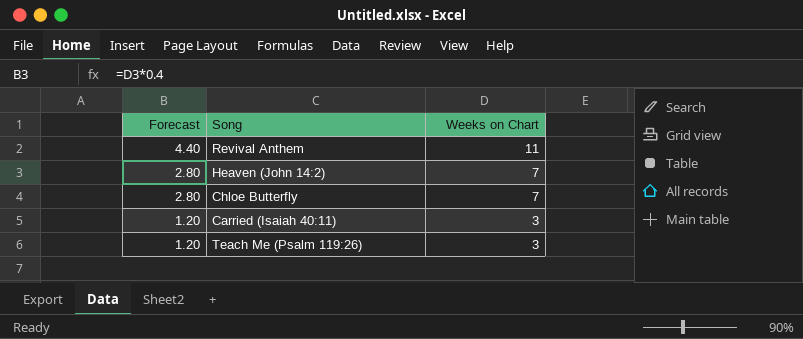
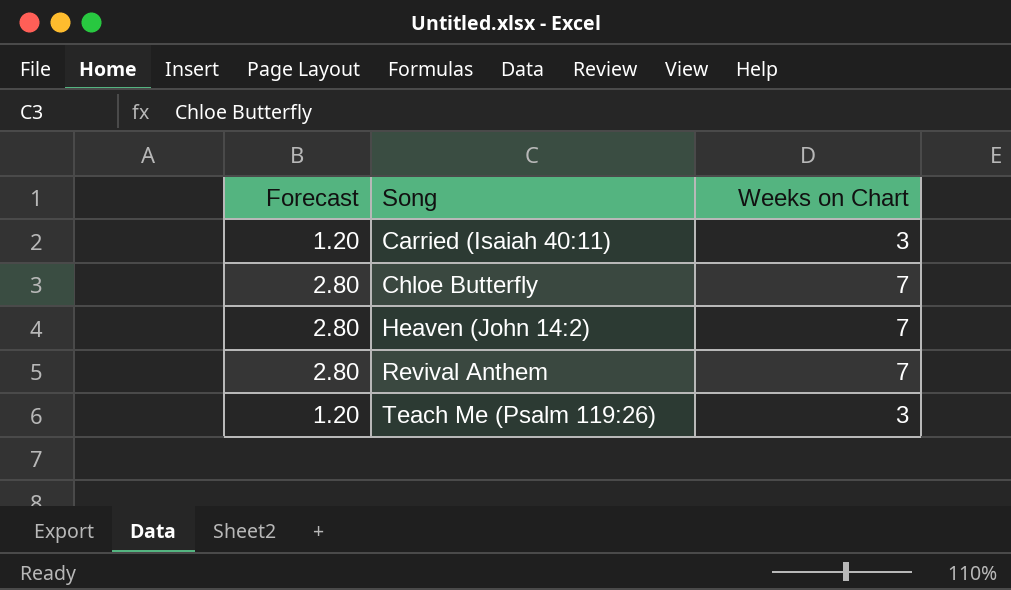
row order: Forecast descending -> Song ascending
Revival Anthem | Forecast: 4.40 -> 2.80
Revival Anthem | Weeks on Chart: 11 -> 7

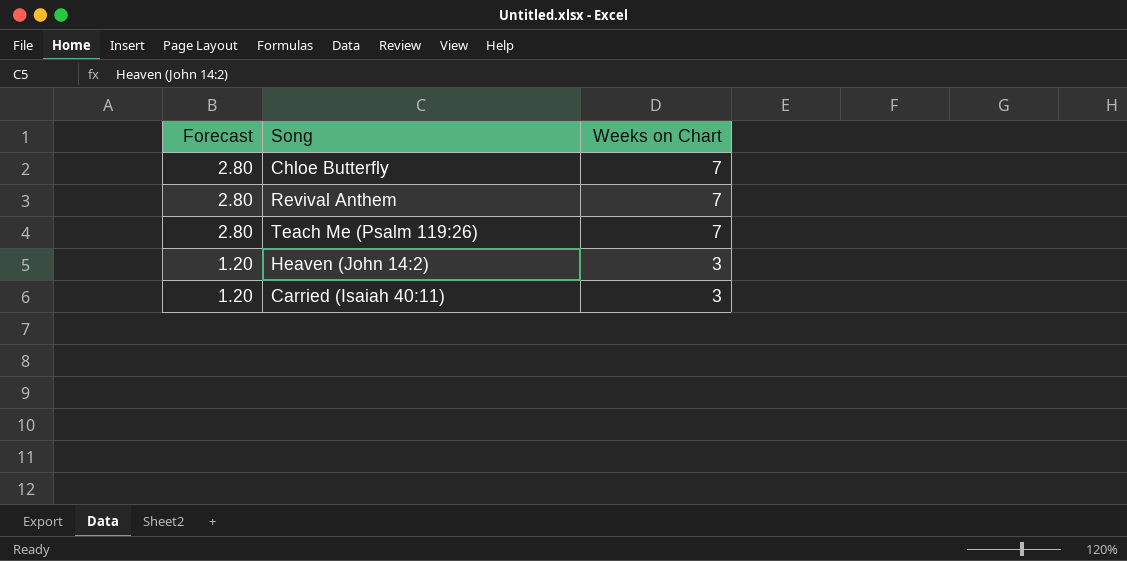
row order: Song ascending -> Forecast descending
Teach Me (Psalm 119:26) | Forecast: 1.20 -> 2.80
Teach Me (Psalm 119:26) | Weeks on Chart: 3 -> 7
Heaven (John 14:2) | Forecast: 2.80 -> 1.20
Heaven (John 14:2) | Weeks on Chart: 7 -> 3

